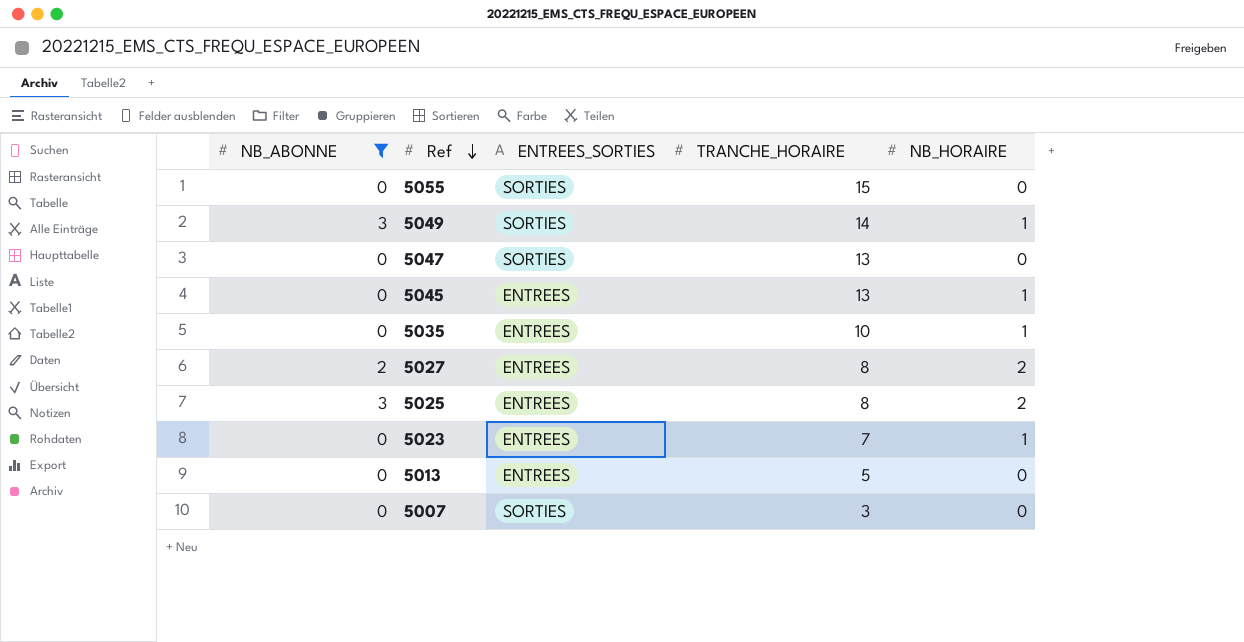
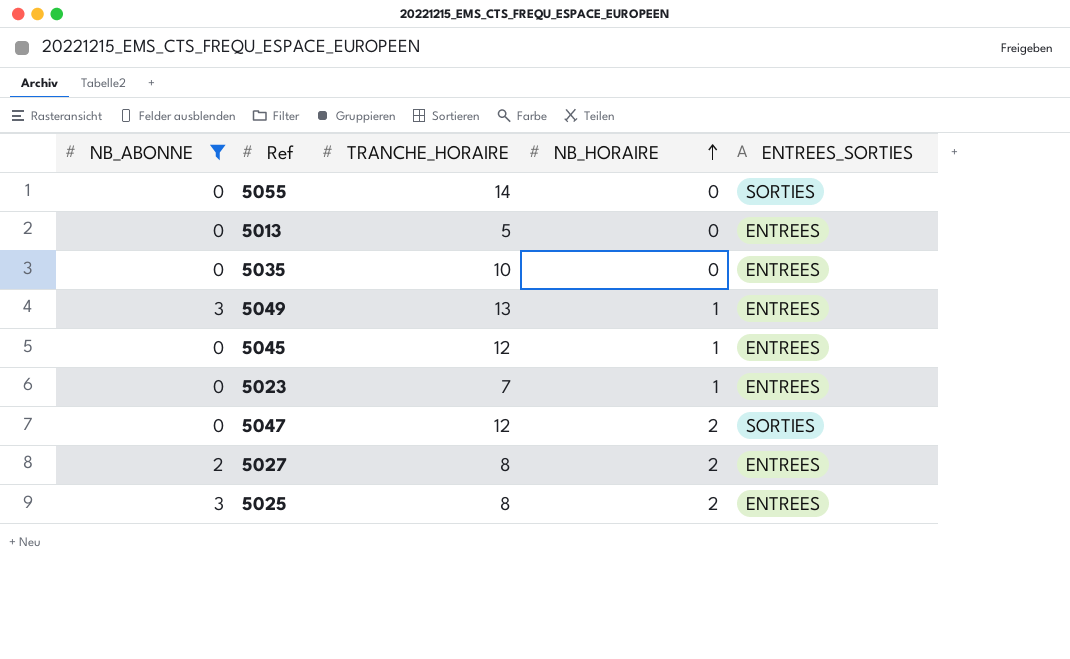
row order: Ref descending -> NB_HORAIRE ascending
column ENTREES_SORTIES | position: 3 -> 5
row 5007: 0 | SORTIES | 3 | 0 -> none
5055 | TRANCHE_HORAIRE: 15 -> 14
5035 | NB_HORAIRE: 1 -> 0
5049 | TRANCHE_HORAIRE: 14 -> 13
5049 | ENTREES_SORTIES: SORTIES -> ENTREES
5045 | TRANCHE_HORAIRE: 13 -> 12
5047 | TRANCHE_HORAIRE: 13 -> 12
5047 | NB_HORAIRE: 0 -> 2

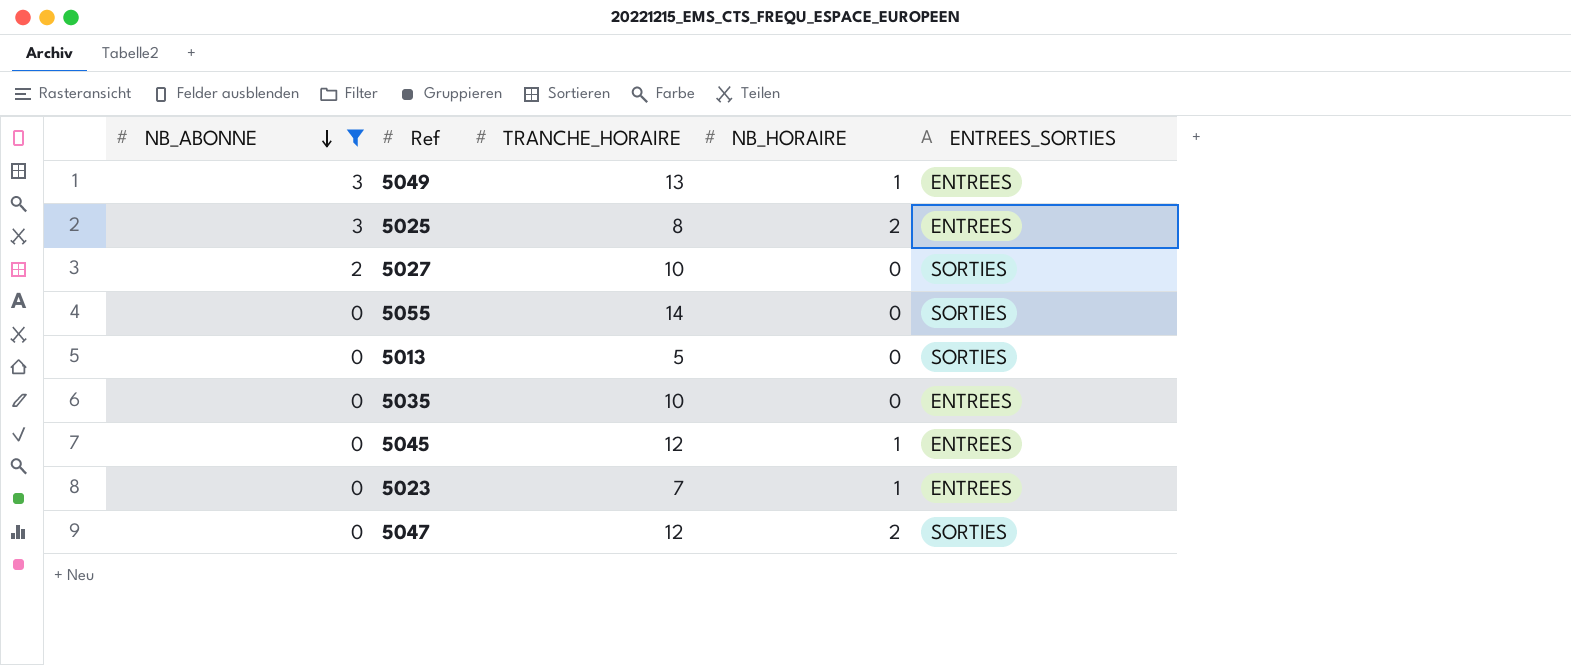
row order: NB_HORAIRE ascending -> NB_ABONNE descending
5027 | TRANCHE_HORAIRE: 8 -> 10
5027 | NB_HORAIRE: 2 -> 0
5027 | ENTREES_SORTIES: ENTREES -> SORTIES
5013 | ENTREES_SORTIES: ENTREES -> SORTIES

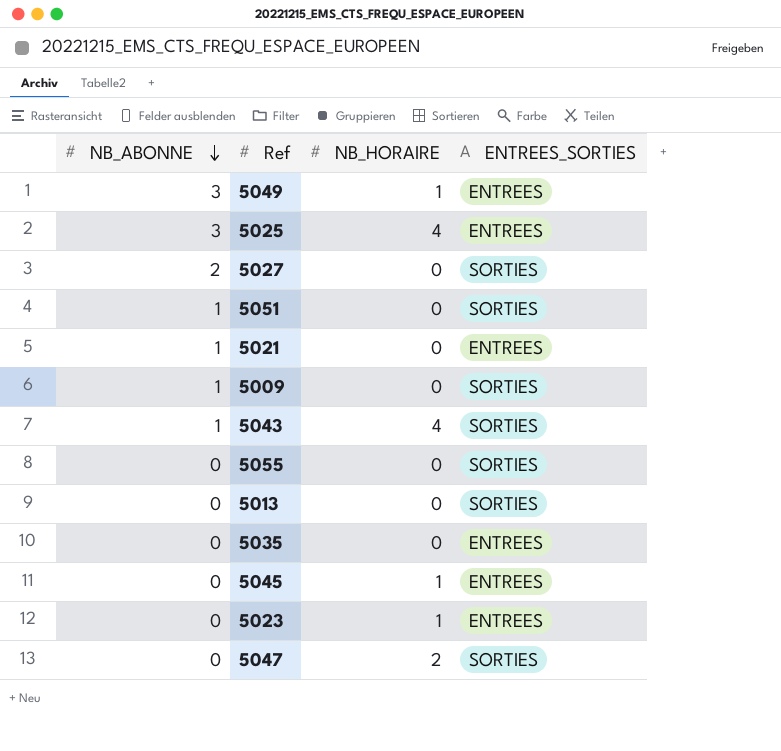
filter: NB_ABONNE != 1 -> none
column TRANCHE_HORAIRE | position: 3 -> none
5025 | NB_HORAIRE: 2 -> 4

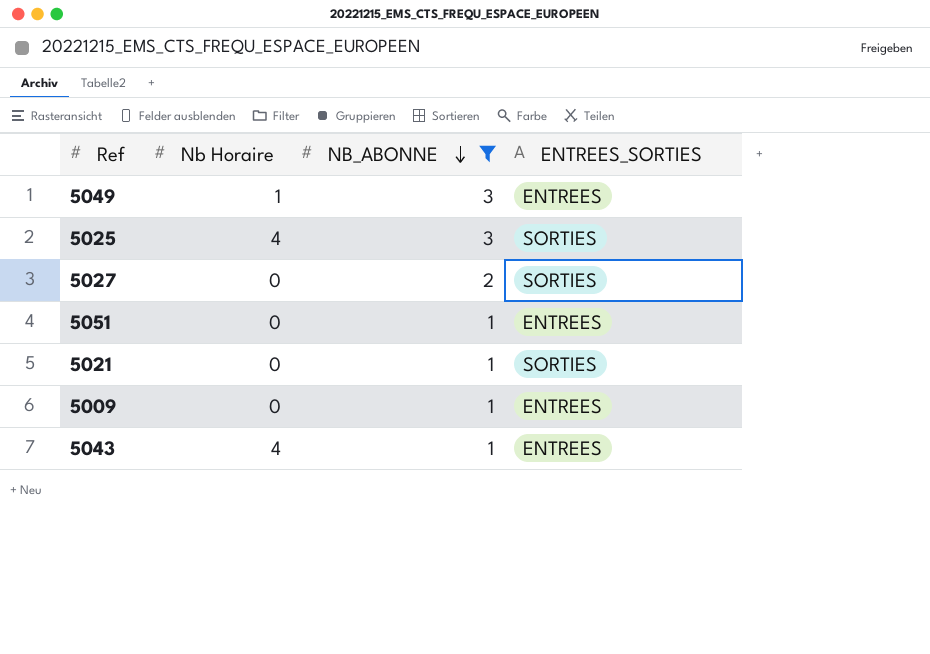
filter: none -> NB_ABONNE != 0
column name: NB_HORAIRE -> Nb Horaire
column NB_ABONNE | position: 1 -> 3
5025 | ENTREES_SORTIES: ENTREES -> SORTIES
5051 | ENTREES_SORTIES: SORTIES -> ENTREES
5021 | ENTREES_SORTIES: ENTREES -> SORTIES
5009 | ENTREES_SORTIES: SORTIES -> ENTREES
5043 | ENTREES_SORTIES: SORTIES -> ENTREES

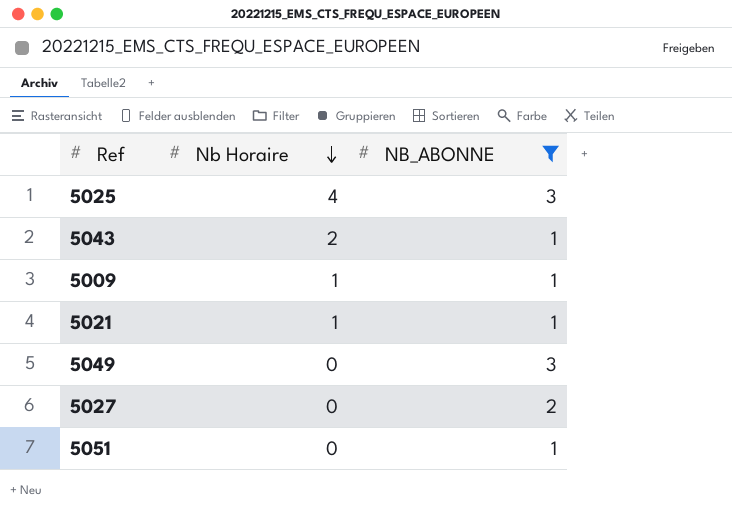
row order: NB_ABONNE descending -> Nb Horaire descending
column ENTREES_SORTIES | position: 4 -> none
5043 | Nb Horaire: 4 -> 2
5009 | Nb Horaire: 0 -> 1
5021 | Nb Horaire: 0 -> 1
5049 | Nb Horaire: 1 -> 0

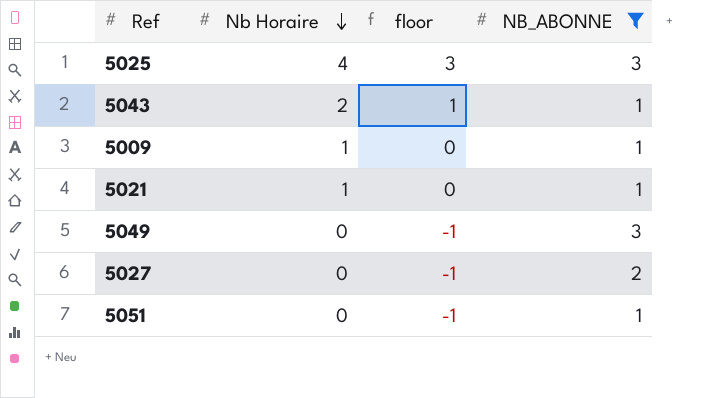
column floor | formula: none -> [Nb Horaire] - 1

